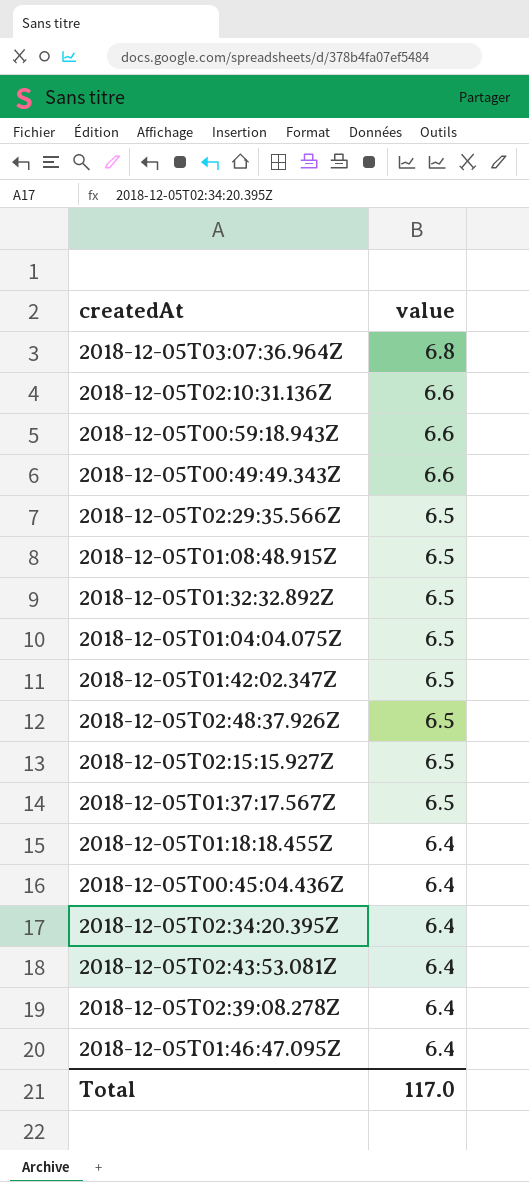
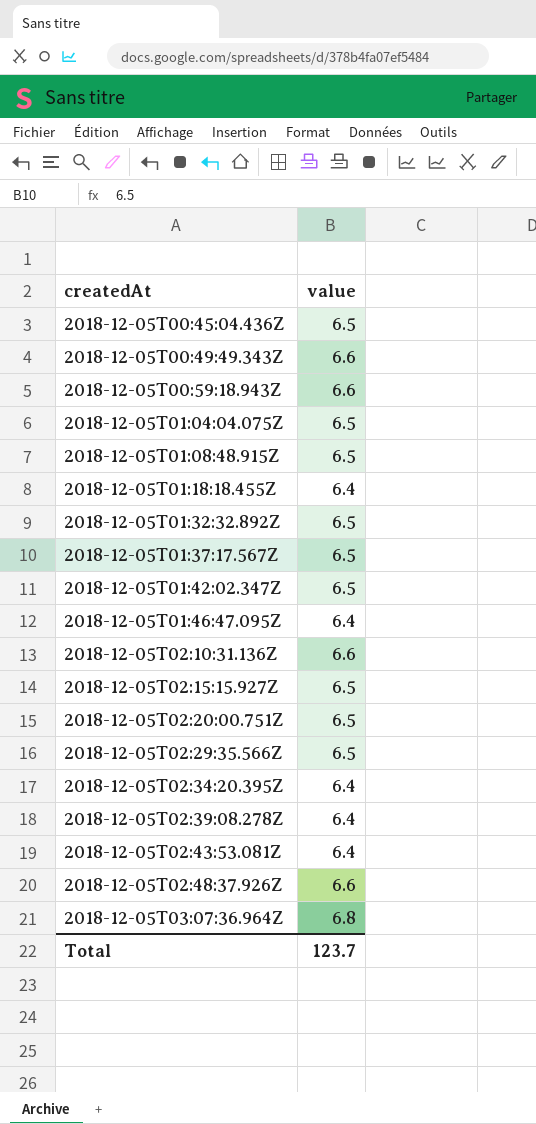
row order: value descending -> createdAt ascending
2018-12-05T00:45:04.436Z | value: 6.4 -> 6.5
row 2018-12-05T02:20:00.751Z: none -> 6.5
2018-12-05T02:48:37.926Z | value: 6.5 -> 6.6
Total | value: 117.0 -> 123.7

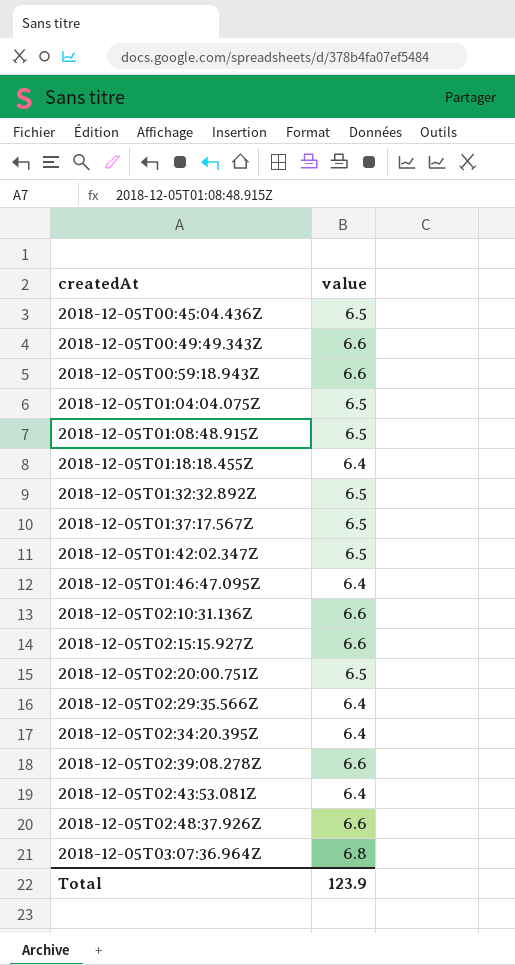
2018-12-05T02:15:15.927Z | value: 6.5 -> 6.6
2018-12-05T02:29:35.566Z | value: 6.5 -> 6.4
2018-12-05T02:39:08.278Z | value: 6.4 -> 6.6
Total | value: 123.7 -> 123.9

